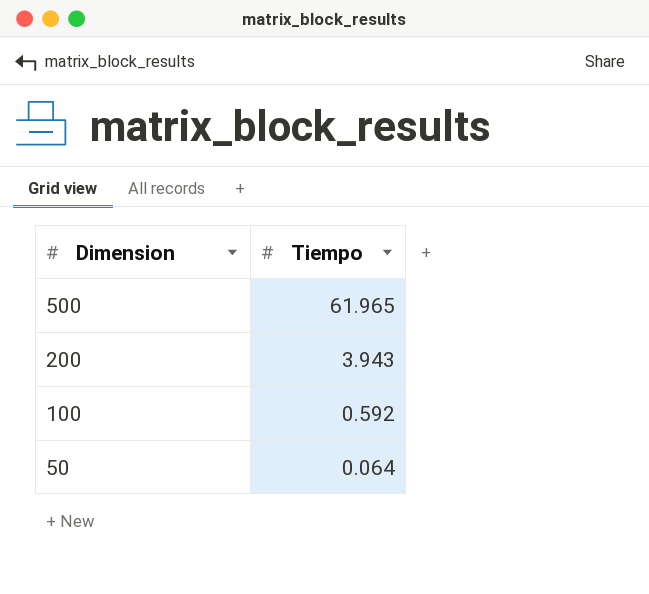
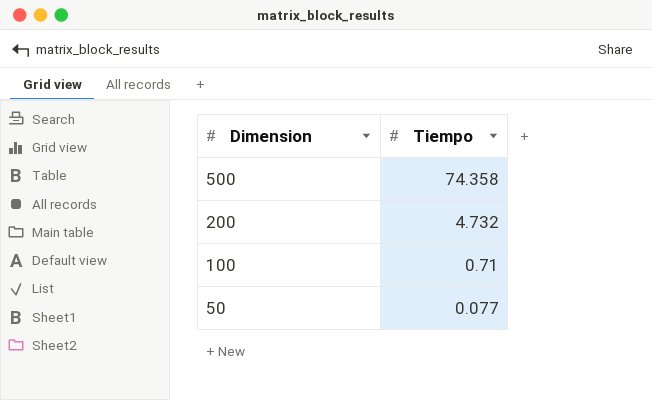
500 | Tiempo: 61.965 -> 74.358
200 | Tiempo: 3.943 -> 4.732
100 | Tiempo: 0.592 -> 0.71
50 | Tiempo: 0.064 -> 0.077

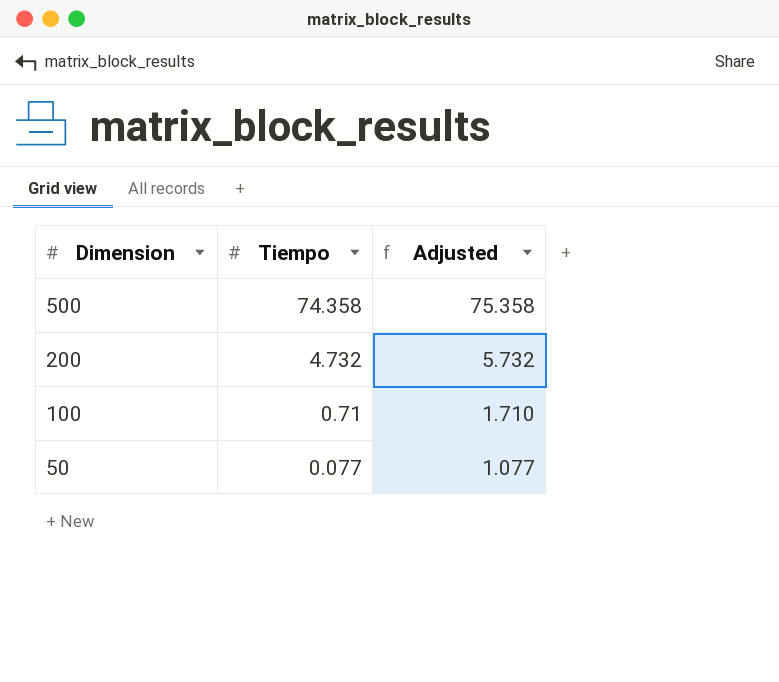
column Adjusted | formula: none -> [Tiempo] + 1

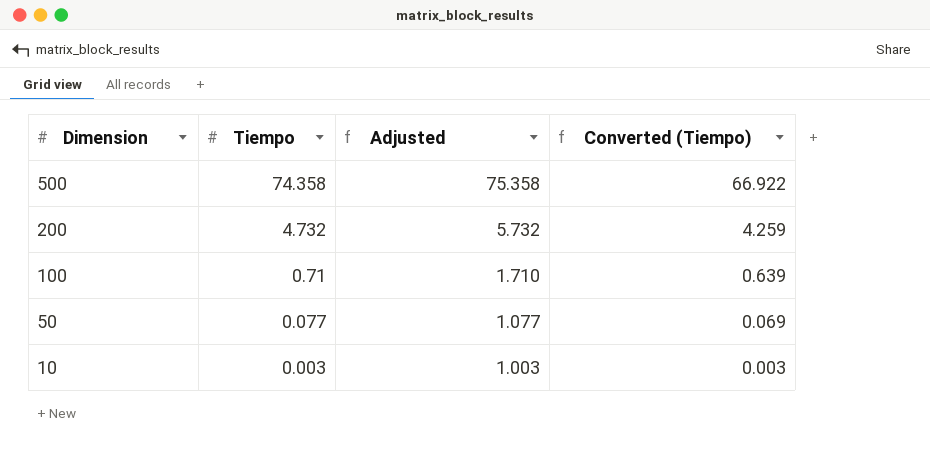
column Converted (Tiempo) | formula: none -> [Tiempo] * 0.9
row 10: none -> 0.003 | 1.003 | 0.003

